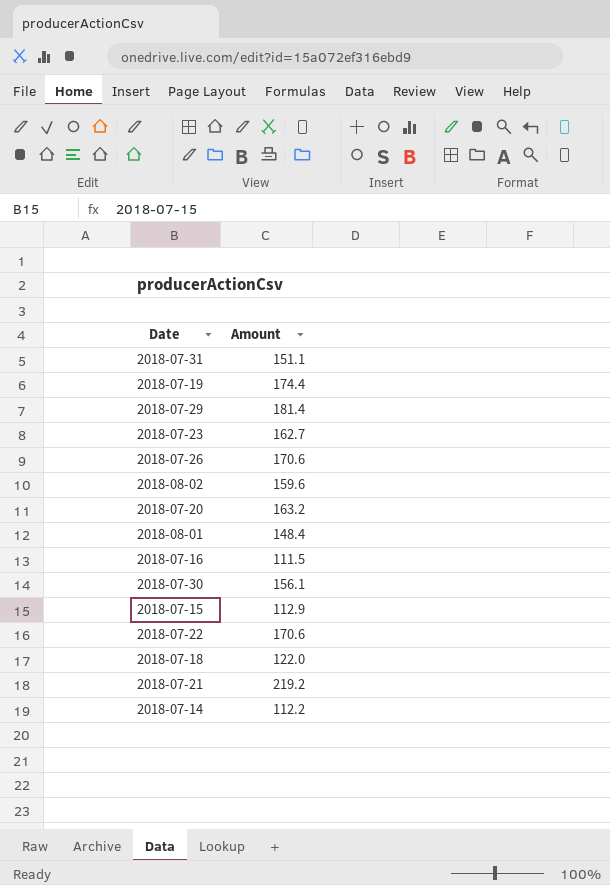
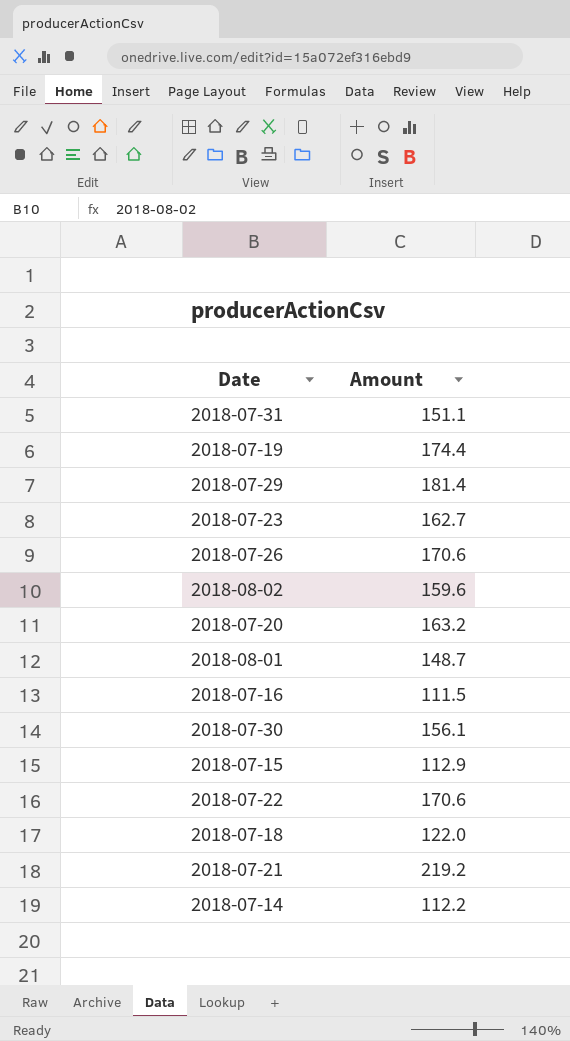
2018-08-01 | Amount: 148.4 -> 148.7

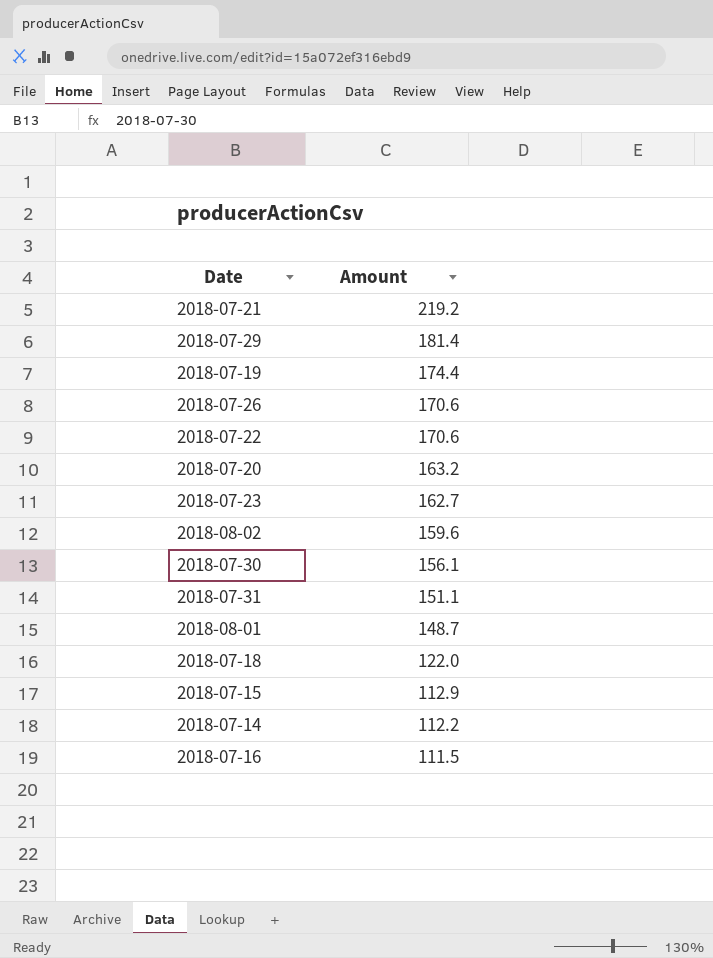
row order: none -> Amount descending

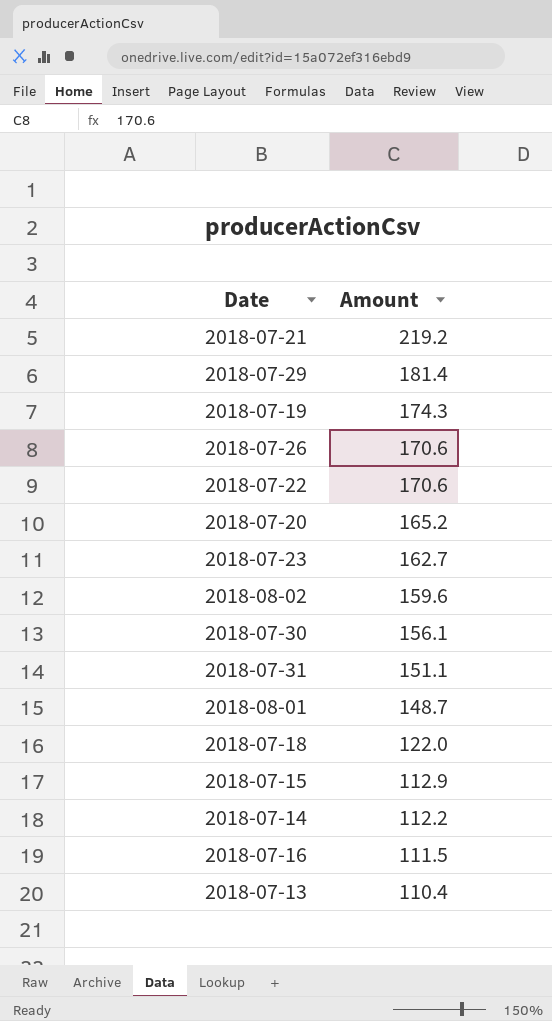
2018-07-19 | Amount: 174.4 -> 174.3
2018-07-20 | Amount: 163.2 -> 165.2
row 2018-07-13: none -> 110.4

